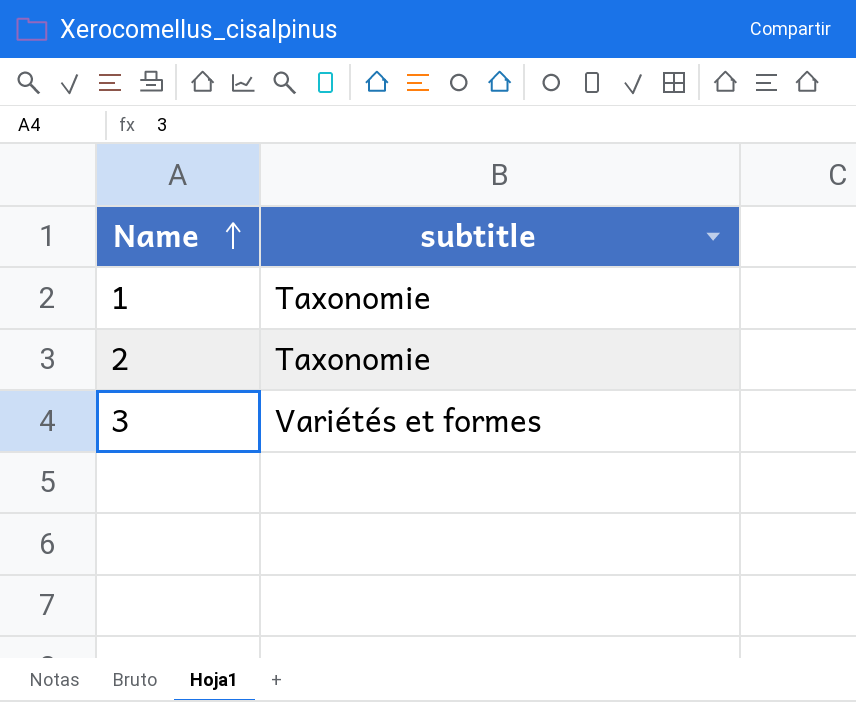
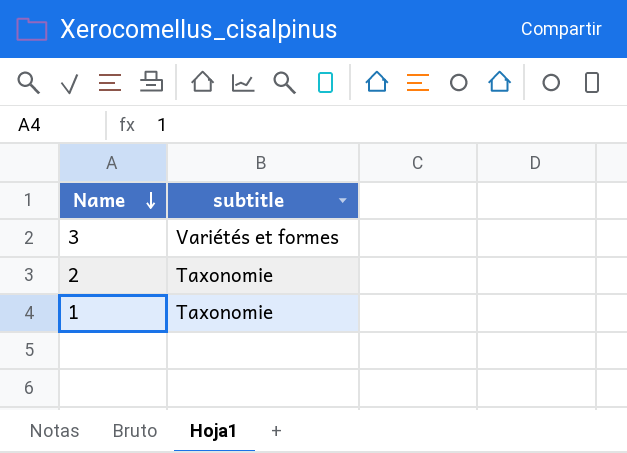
row order: Name ascending -> Name descending

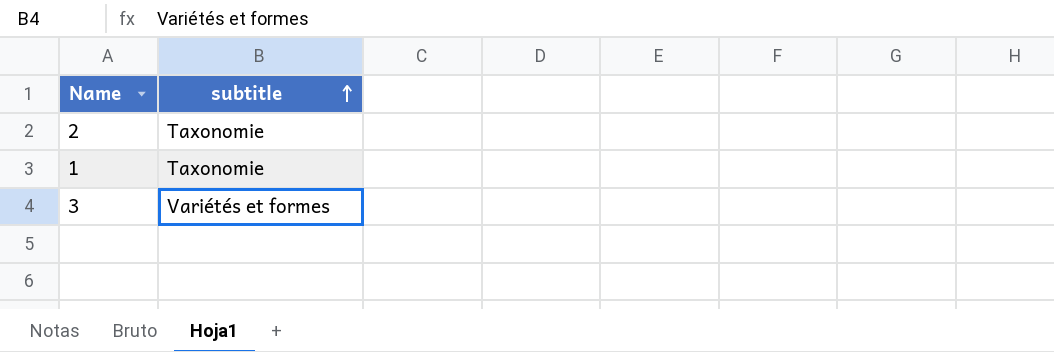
row order: Name descending -> subtitle ascending

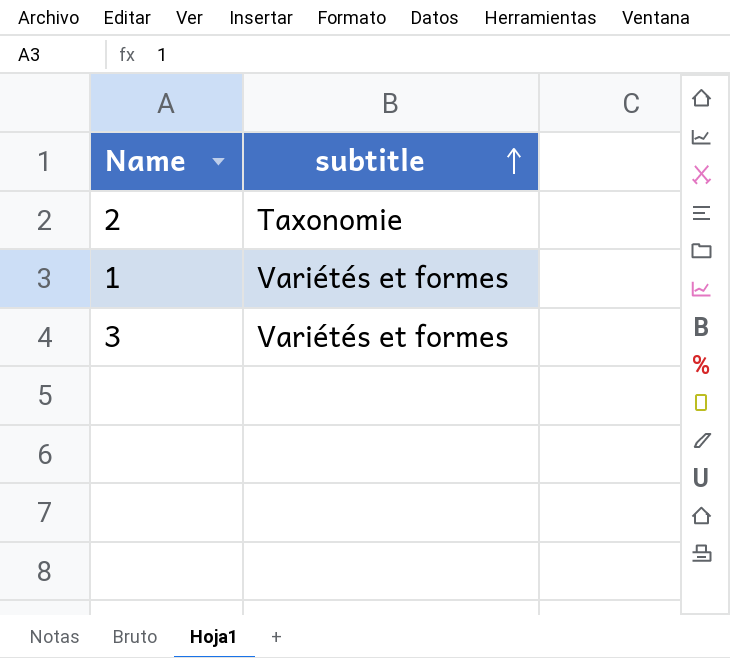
1 | subtitle: Taxonomie -> Variétés et formes

